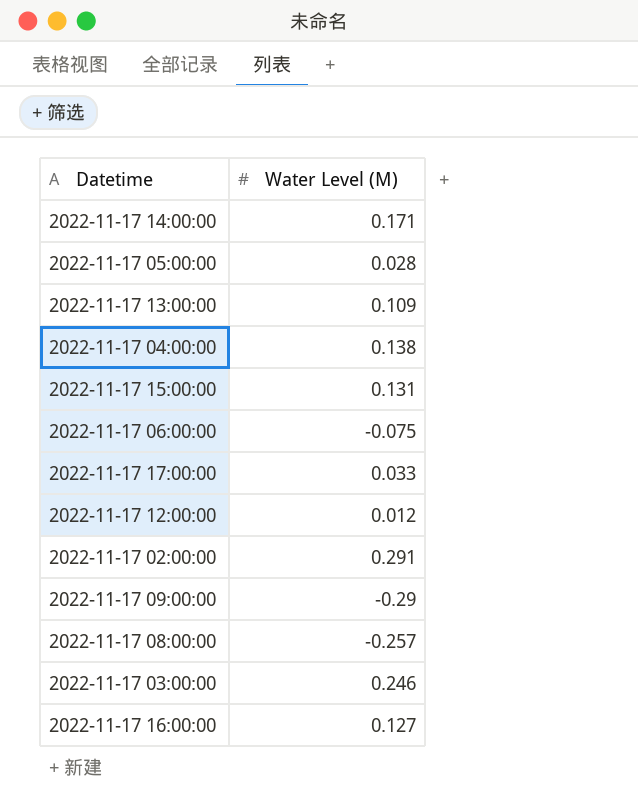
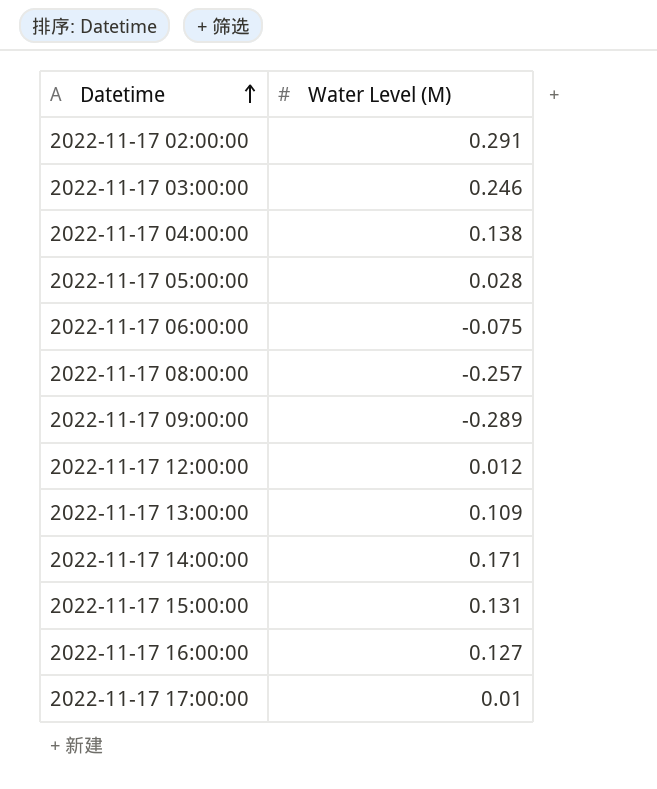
row order: none -> Datetime ascending
2022-11-17 09:00:00 | Water Level (M): -0.29 -> -0.289
2022-11-17 17:00:00 | Water Level (M): 0.033 -> 0.01

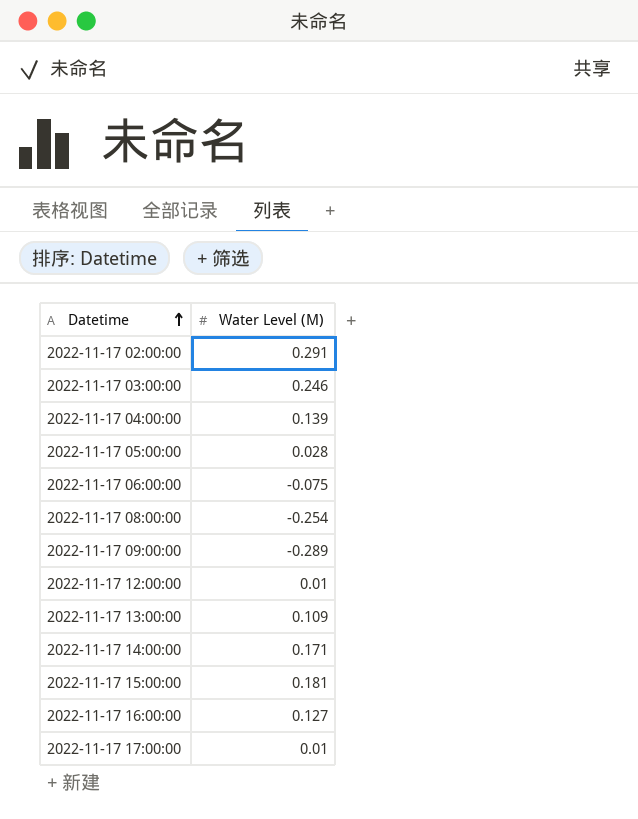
2022-11-17 04:00:00 | Water Level (M): 0.138 -> 0.139
2022-11-17 08:00:00 | Water Level (M): -0.257 -> -0.254
2022-11-17 12:00:00 | Water Level (M): 0.012 -> 0.01
2022-11-17 15:00:00 | Water Level (M): 0.131 -> 0.181

